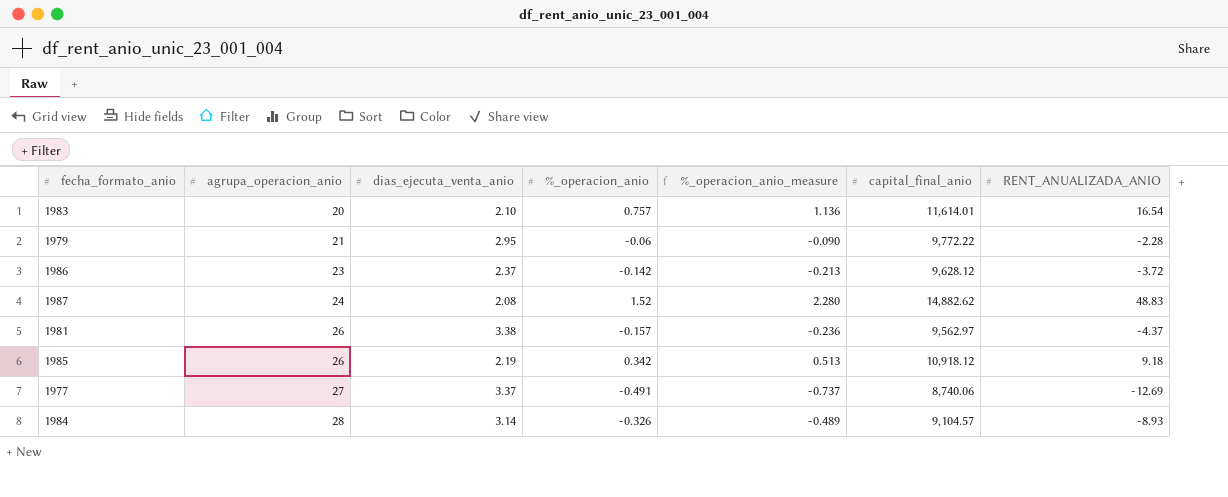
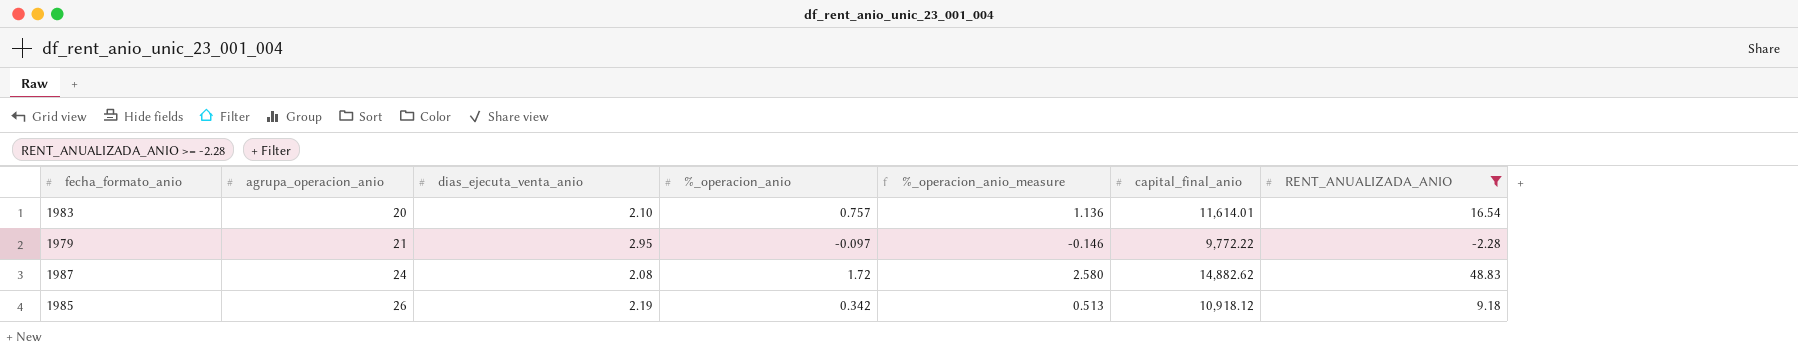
filter: none -> RENT_ANUALIZADA_ANIO >= -2.28
1979 | %_operacion_anio: -0.06 -> -0.097
1979 | %_operacion_anio_measure: -0.090 -> -0.146
1987 | %_operacion_anio: 1.52 -> 1.72
1987 | %_operacion_anio_measure: 2.280 -> 2.580

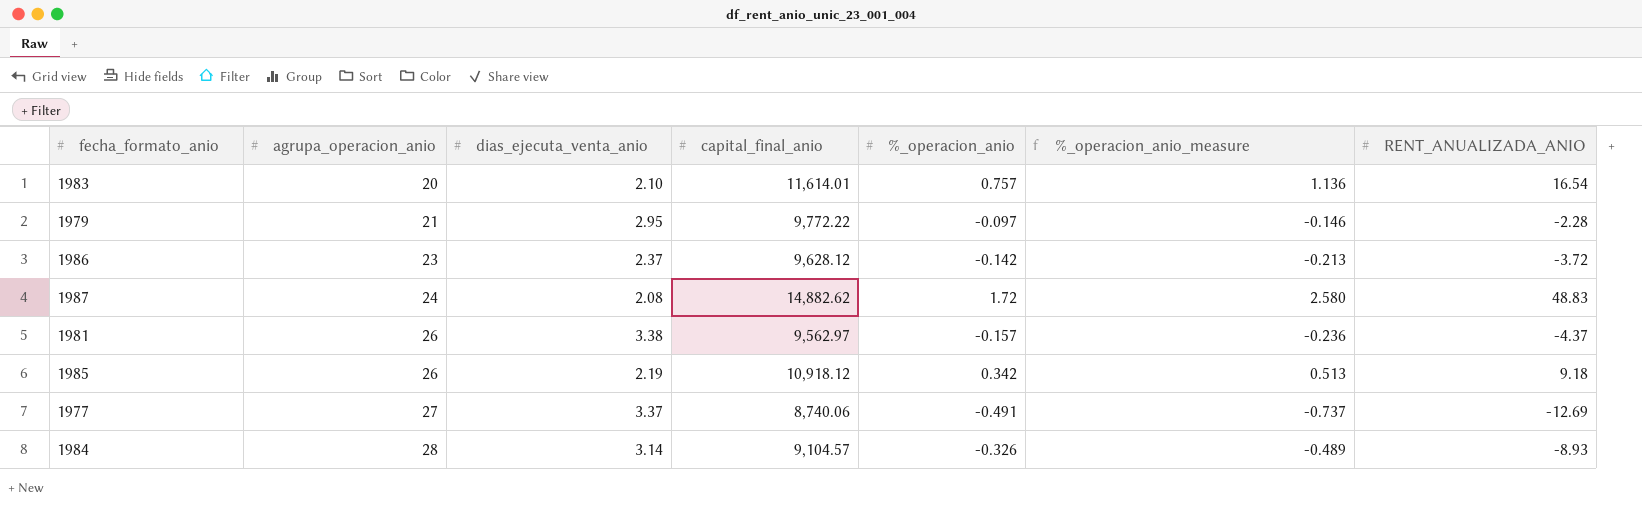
filter: RENT_ANUALIZADA_ANIO >= -2.28 -> none
column capital_final_anio | position: 6 -> 4

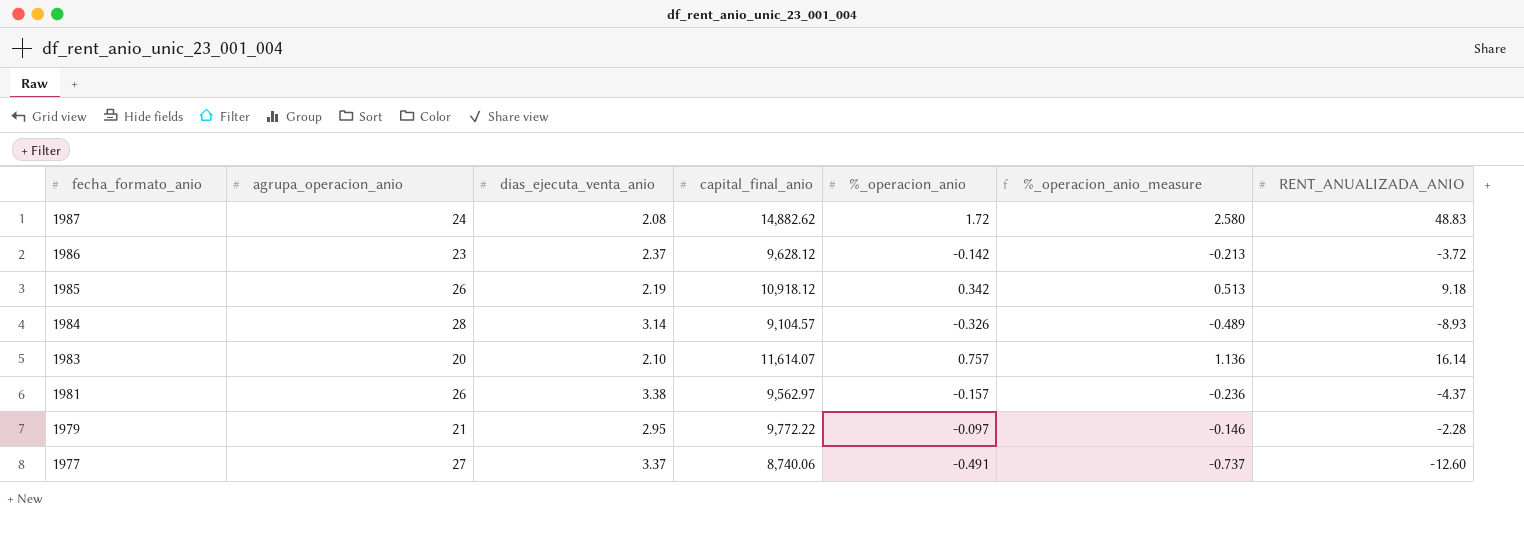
row order: agrupa_operacion_anio ascending -> fecha_formato_anio descending
1983 | capital_final_anio: 11,614.01 -> 11,614.07
1983 | RENT_ANUALIZADA_ANIO: 16.54 -> 16.14
1977 | RENT_ANUALIZADA_ANIO: -12.69 -> -12.60

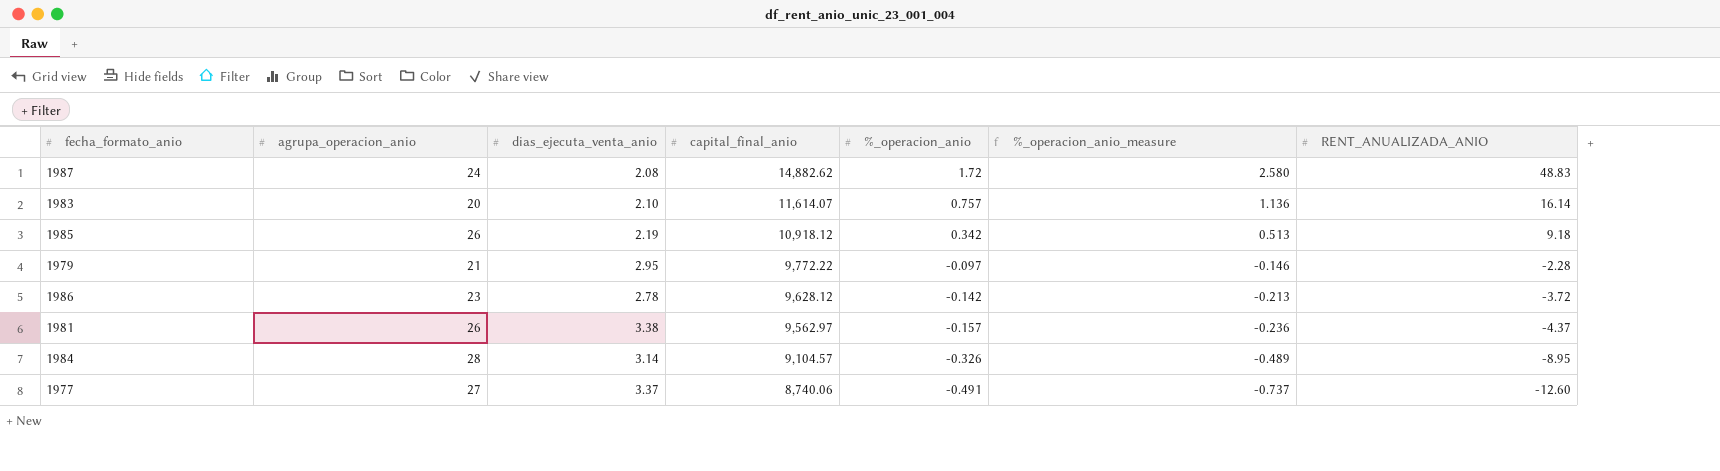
row order: fecha_formato_anio descending -> capital_final_anio descending
1986 | dias_ejecuta_venta_anio: 2.37 -> 2.78
1984 | RENT_ANUALIZADA_ANIO: -8.93 -> -8.95

